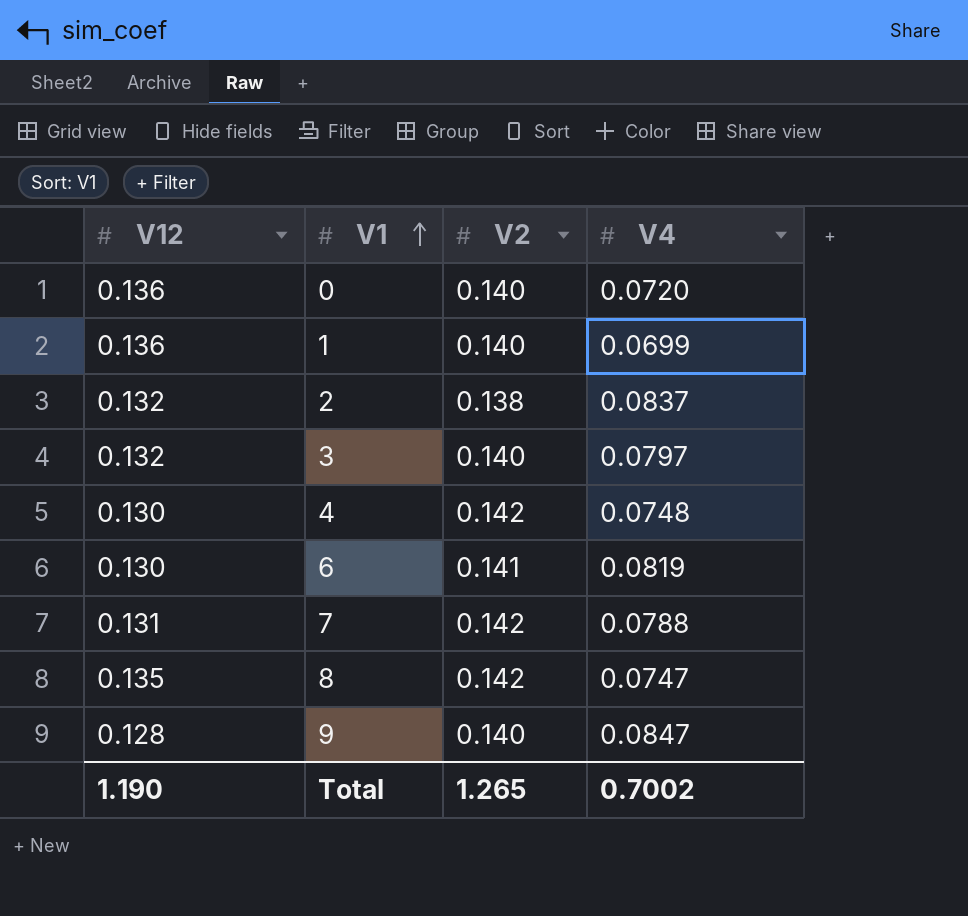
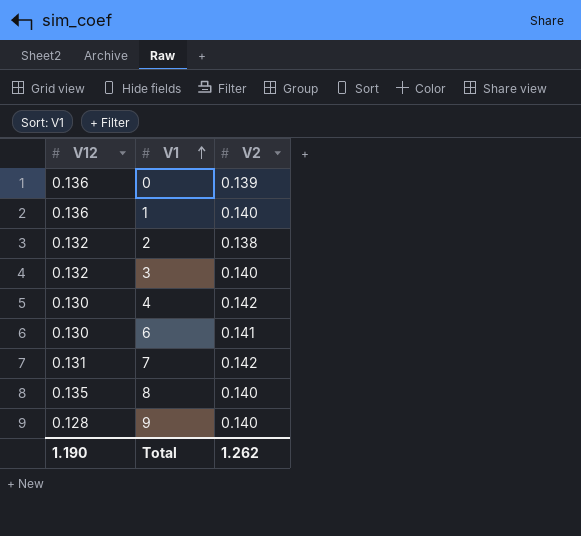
column V4 | position: 4 -> none
0 | V2: 0.140 -> 0.139
8 | V2: 0.142 -> 0.140
Total | V2: 1.265 -> 1.262

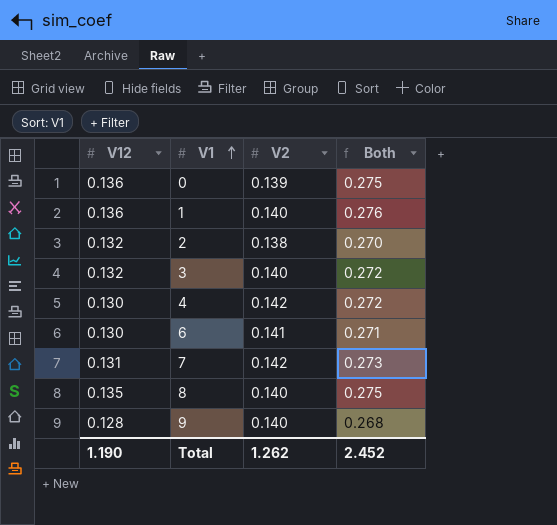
column Both | formula: none -> [V12] + [V2]

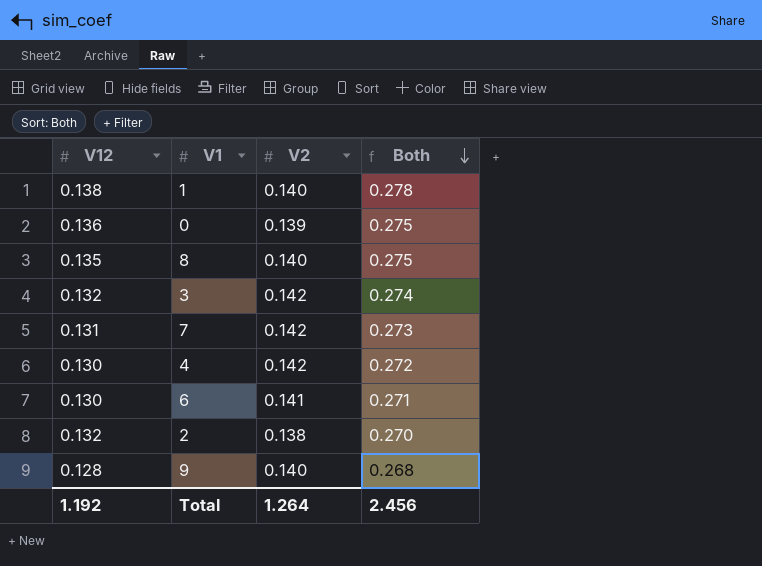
row order: V1 ascending -> Both descending
1 | V12: 0.136 -> 0.138
1 | Both: 0.276 -> 0.278
3 | V2: 0.140 -> 0.142
3 | Both: 0.272 -> 0.274
Total | V12: 1.190 -> 1.192
Total | V2: 1.262 -> 1.264
Total | Both: 2.452 -> 2.456

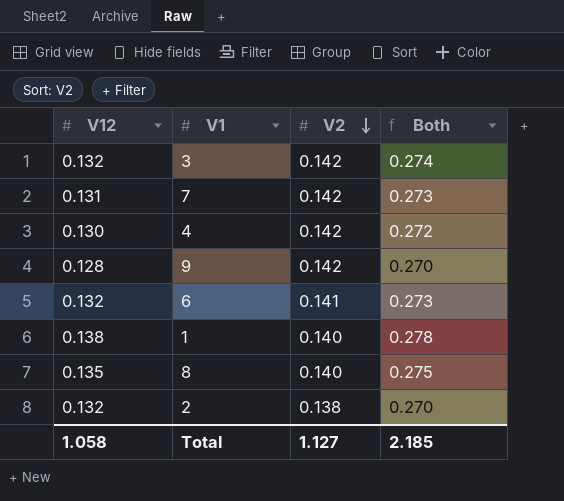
row order: Both descending -> V2 descending
row 0: 0.136 | 0.139 | 0.275 -> none
9 | V2: 0.140 -> 0.142
9 | Both: 0.268 -> 0.270
6 | V12: 0.130 -> 0.132
6 | Both: 0.271 -> 0.273
Total | V12: 1.192 -> 1.058
Total | V2: 1.264 -> 1.127
Total | Both: 2.456 -> 2.185

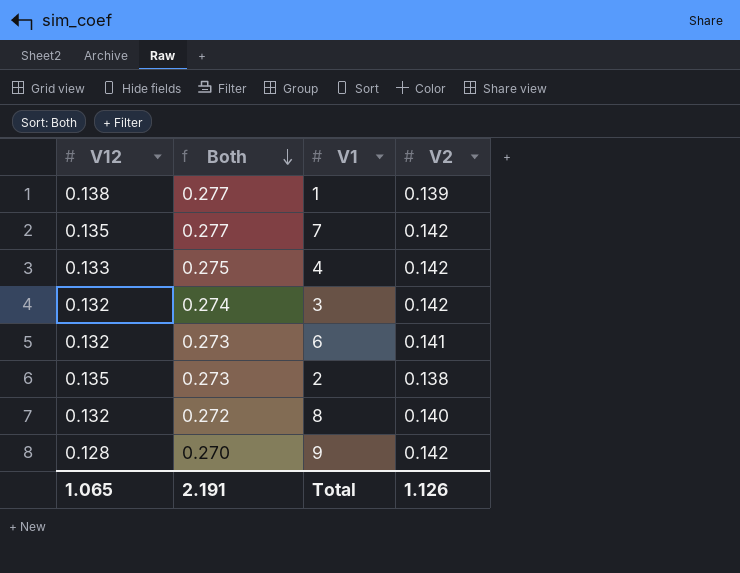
row order: V2 descending -> Both descending
column Both | position: 4 -> 2
1 | Both: 0.278 -> 0.277
1 | V2: 0.140 -> 0.139
7 | V12: 0.131 -> 0.135
7 | Both: 0.273 -> 0.277
4 | V12: 0.130 -> 0.133
4 | Both: 0.272 -> 0.275
2 | V12: 0.132 -> 0.135
2 | Both: 0.270 -> 0.273
8 | V12: 0.135 -> 0.132
8 | Both: 0.275 -> 0.272
Total | V12: 1.058 -> 1.065
Total | Both: 2.185 -> 2.191
Total | V2: 1.127 -> 1.126

